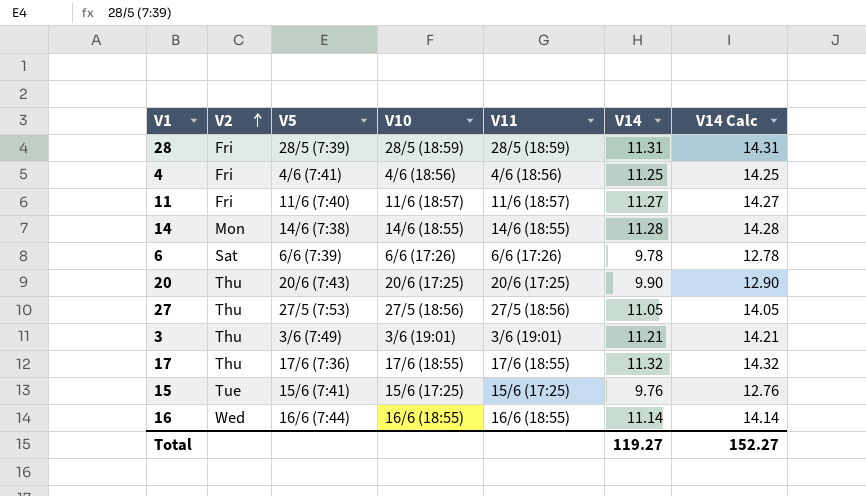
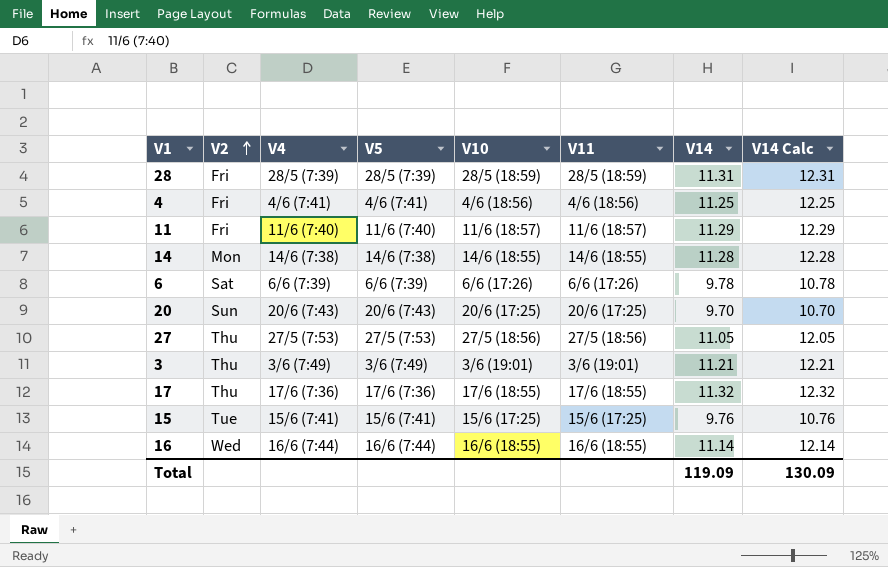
column V4 | position: none -> 3
column V14 Calc | formula: [V14] + 3 -> [V14] + 1
11 | V14: 11.27 -> 11.29
20 | V2: Thu -> Sun
20 | V14: 9.90 -> 9.70
Total | V14: 119.27 -> 119.09
Total | V14 Calc: 152.27 -> 130.09

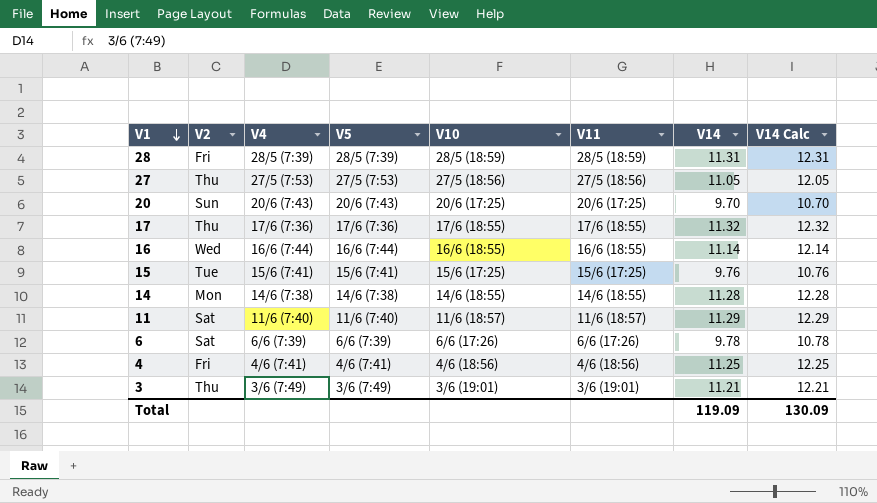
row order: V2 ascending -> V1 descending
11 | V2: Fri -> Sat

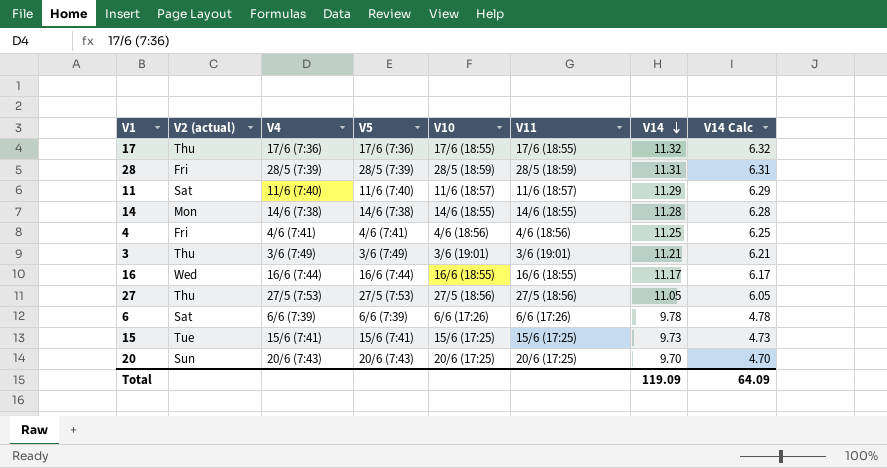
row order: V1 descending -> V14 descending
column name: V2 -> V2 (actual)
column V14 Calc | formula: [V14] + 1 -> [V14] - 5
16 | V14: 11.14 -> 11.17
15 | V14: 9.76 -> 9.73
Total | V14 Calc: 130.09 -> 64.09

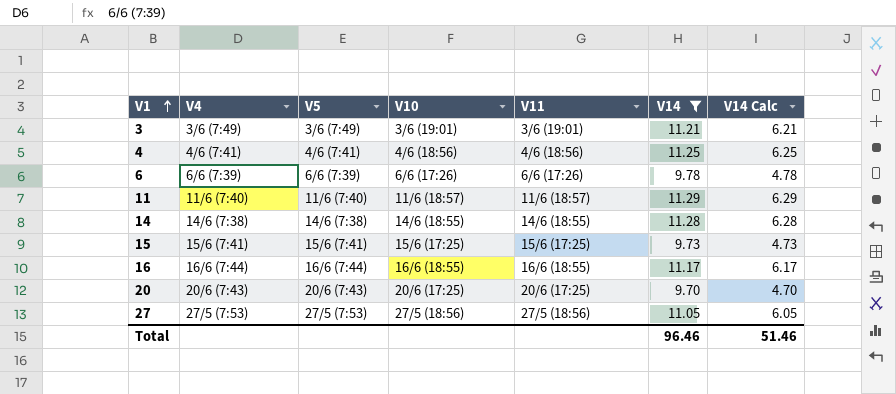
filter: none -> V14 <= 11.29
row order: V14 descending -> V1 ascending
column V2 (actual) | position: 2 -> none
Total | V14: 119.09 -> 96.46
Total | V14 Calc: 64.09 -> 51.46

